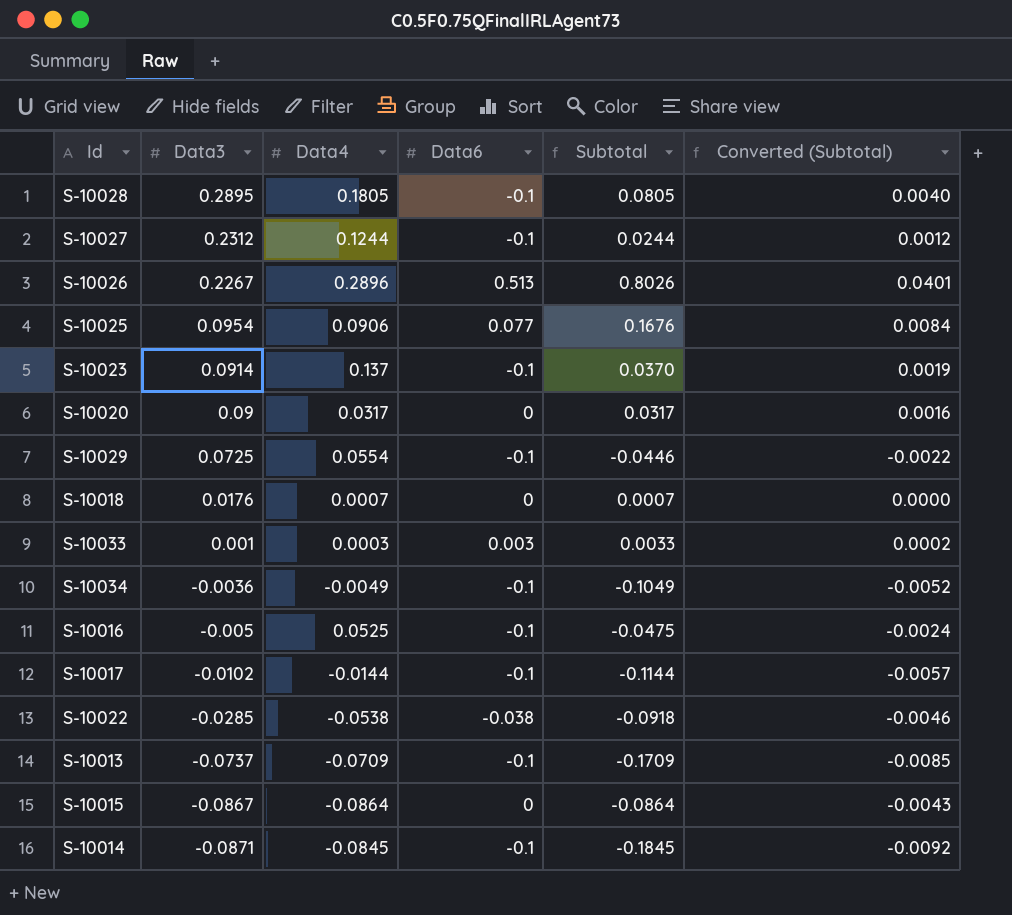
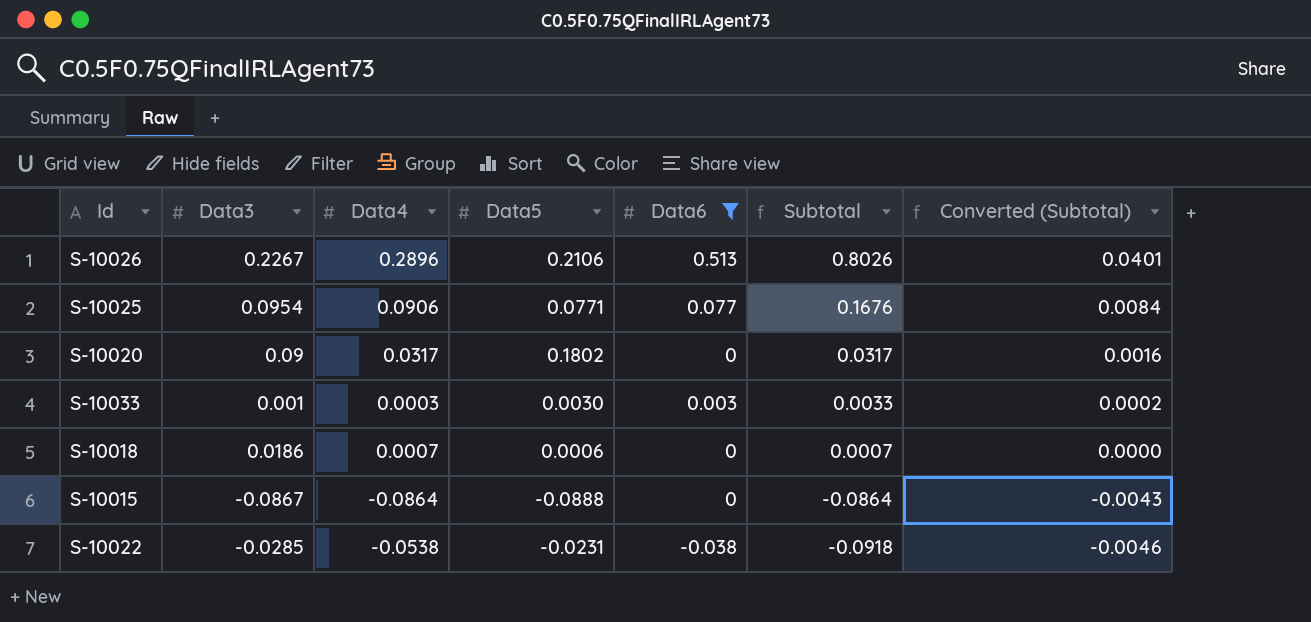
filter: none -> Data6 != -0.1
row order: Data3 descending -> Subtotal descending
column Data5 | position: none -> 4
S-10018 | Data3: 0.0176 -> 0.0186

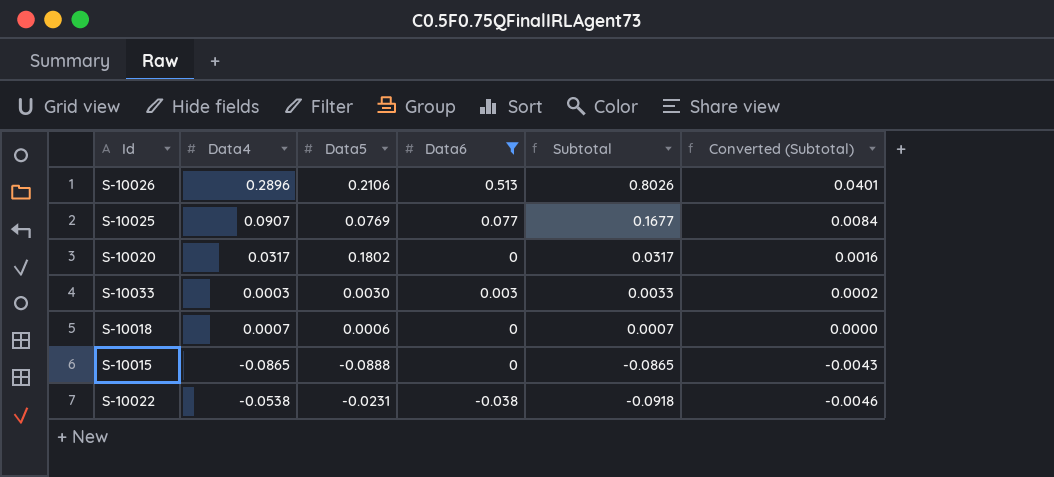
column Data3 | position: 2 -> none
S-10025 | Data4: 0.0906 -> 0.0907
S-10025 | Data5: 0.0771 -> 0.0769
S-10025 | Subtotal: 0.1676 -> 0.1677
S-10015 | Data4: -0.0864 -> -0.0865
S-10015 | Subtotal: -0.0864 -> -0.0865

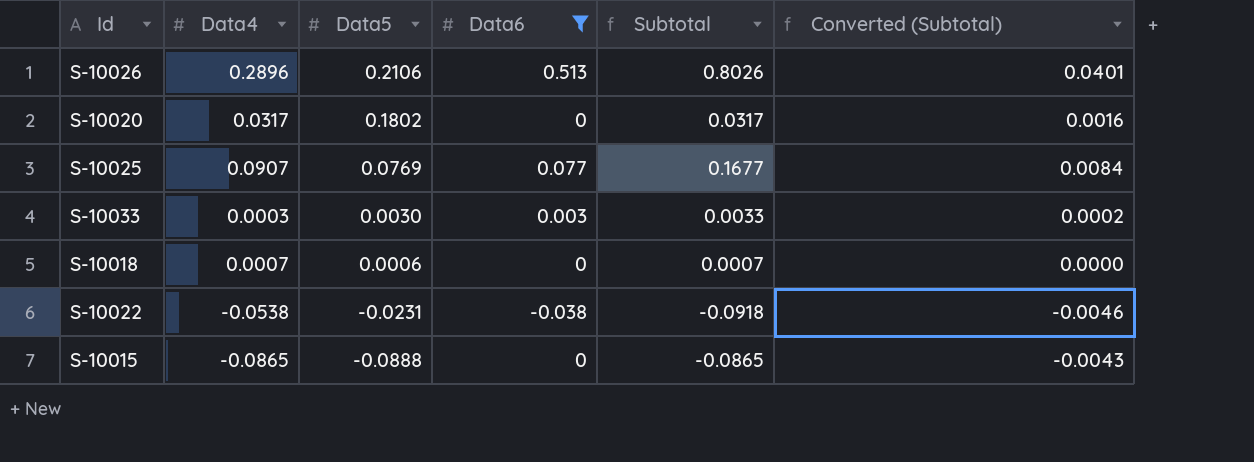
row order: Subtotal descending -> Data5 descending

